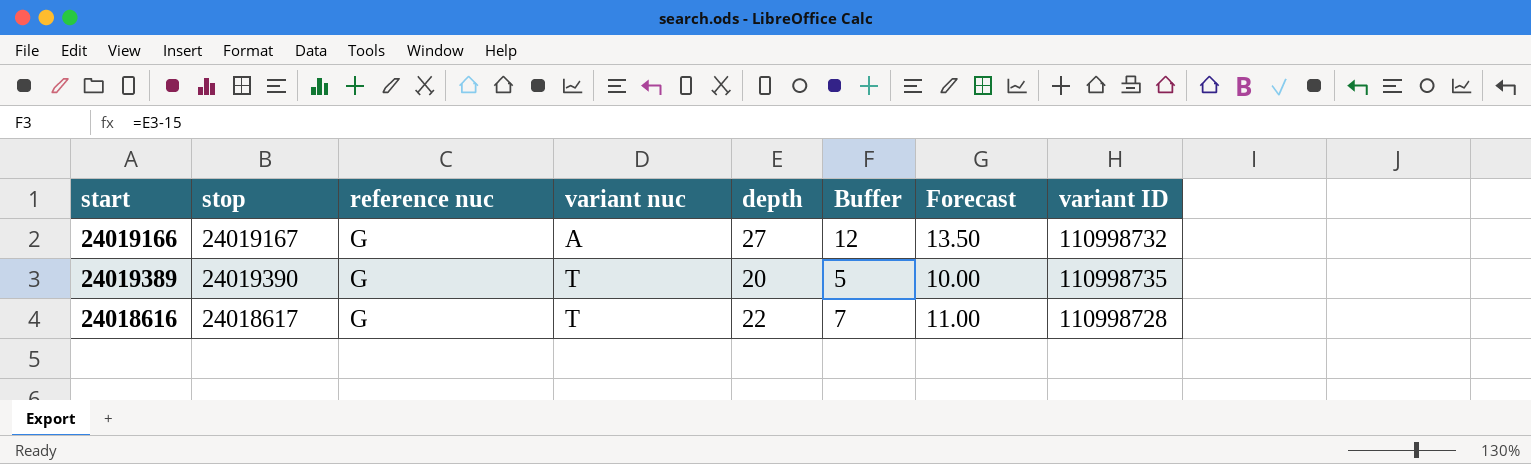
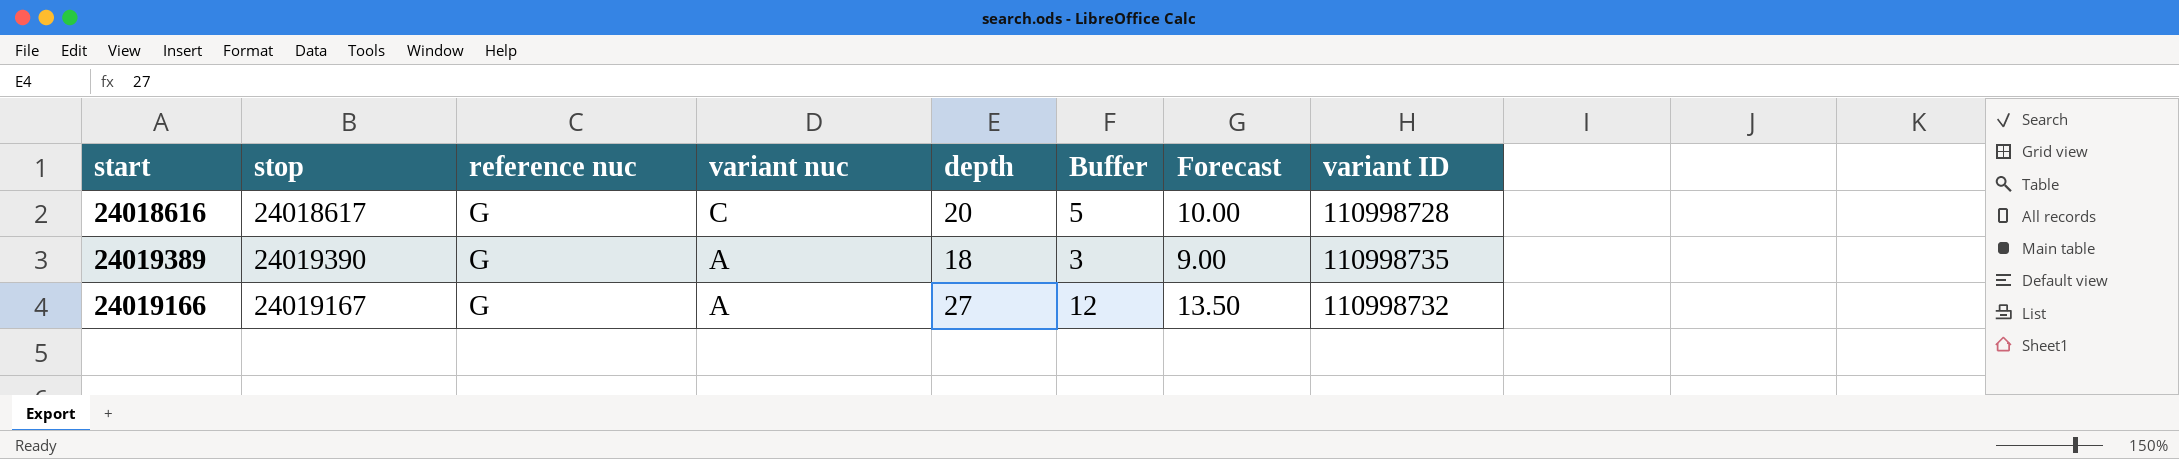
row order: variant nuc ascending -> variant nuc descending
24018616 | variant nuc: T -> C
24018616 | depth: 22 -> 20
24018616 | Buffer: 7 -> 5
24018616 | Forecast: 11.00 -> 10.00
24019389 | variant nuc: T -> A
24019389 | depth: 20 -> 18
24019389 | Buffer: 5 -> 3
24019389 | Forecast: 10.00 -> 9.00

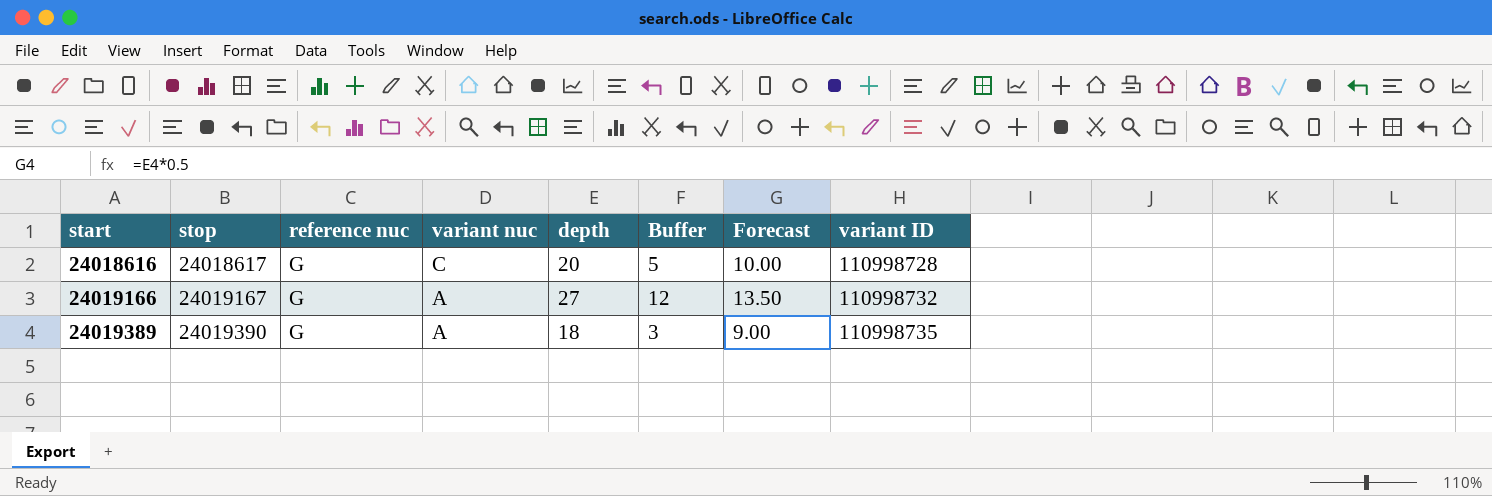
row order: variant nuc descending -> start ascending

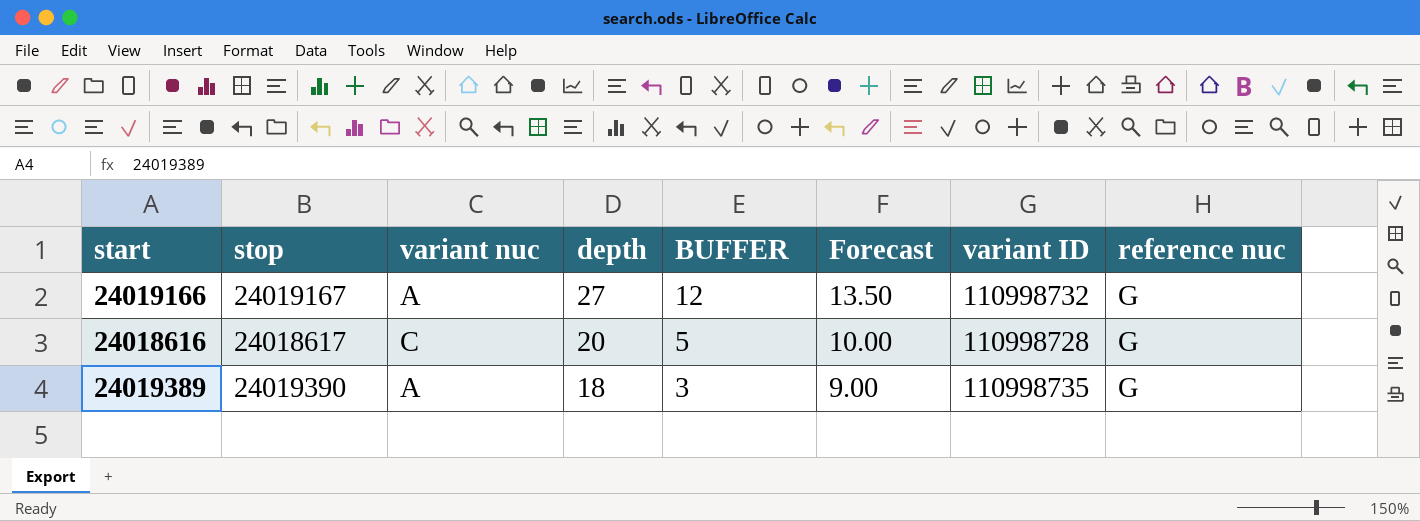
row order: start ascending -> depth descending
column name: Buffer -> BUFFER
column reference nuc | position: 3 -> 8

